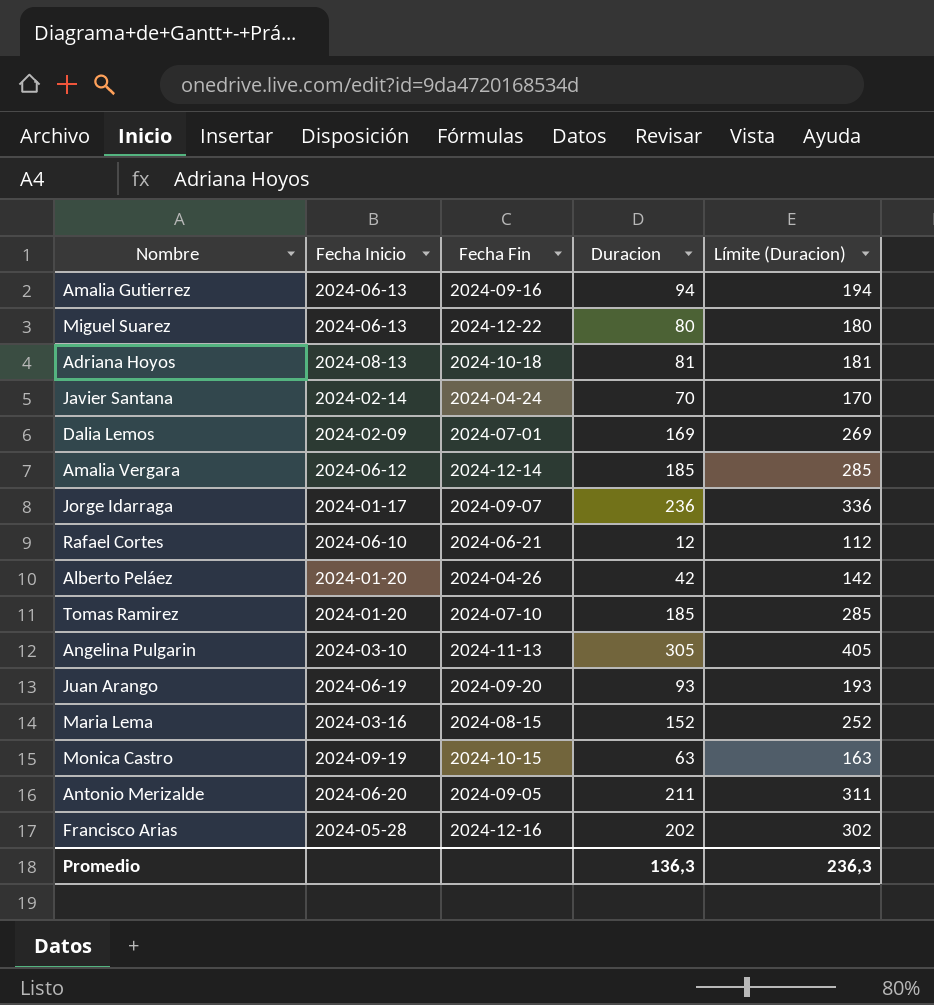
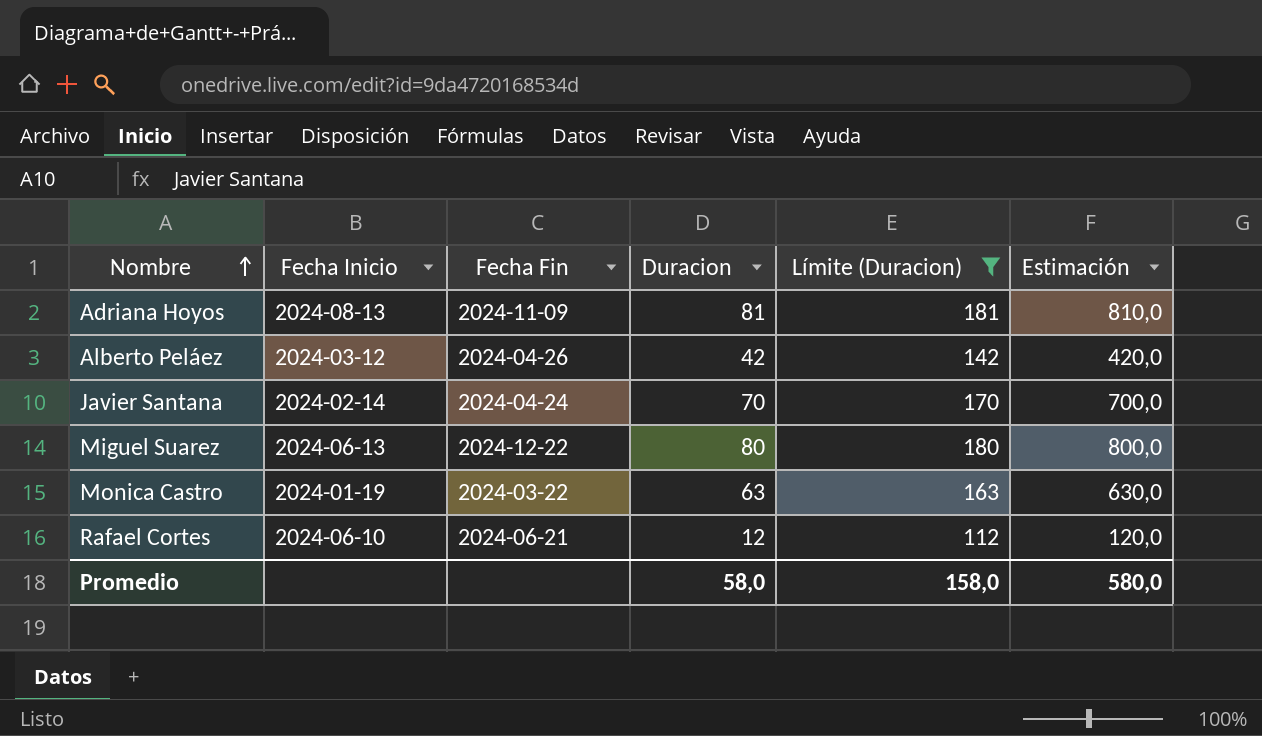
filter: none -> Límite (Duracion) <= 181
row order: none -> Nombre ascending
column Estimación | formula: none -> [Duracion] * 10
Adriana Hoyos | Fecha Fin: 2024-10-18 -> 2024-11-09
Alberto Peláez | Fecha Inicio: 2024-01-20 -> 2024-03-12
Monica Castro | Fecha Inicio: 2024-09-19 -> 2024-01-19
Monica Castro | Fecha Fin: 2024-10-15 -> 2024-03-22
Promedio | Duracion: 136,3 -> 58,0
Promedio | Límite (Duracion): 236,3 -> 158,0

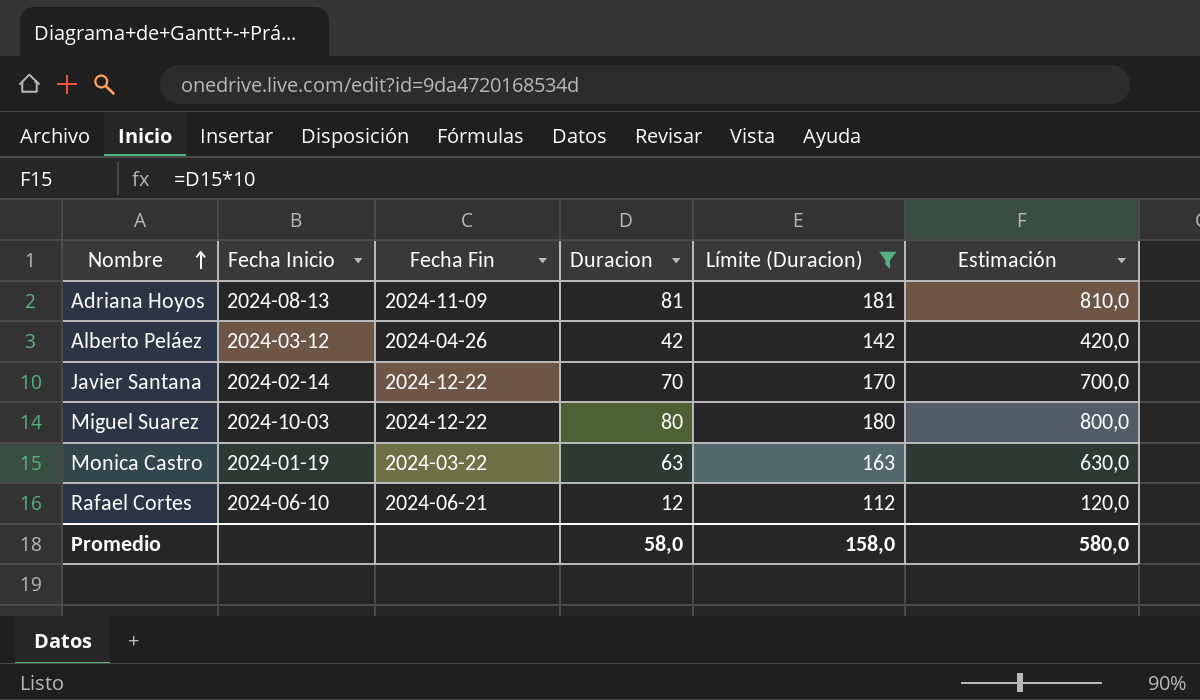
Javier Santana | Fecha Fin: 2024-04-24 -> 2024-12-22
Miguel Suarez | Fecha Inicio: 2024-06-13 -> 2024-10-03

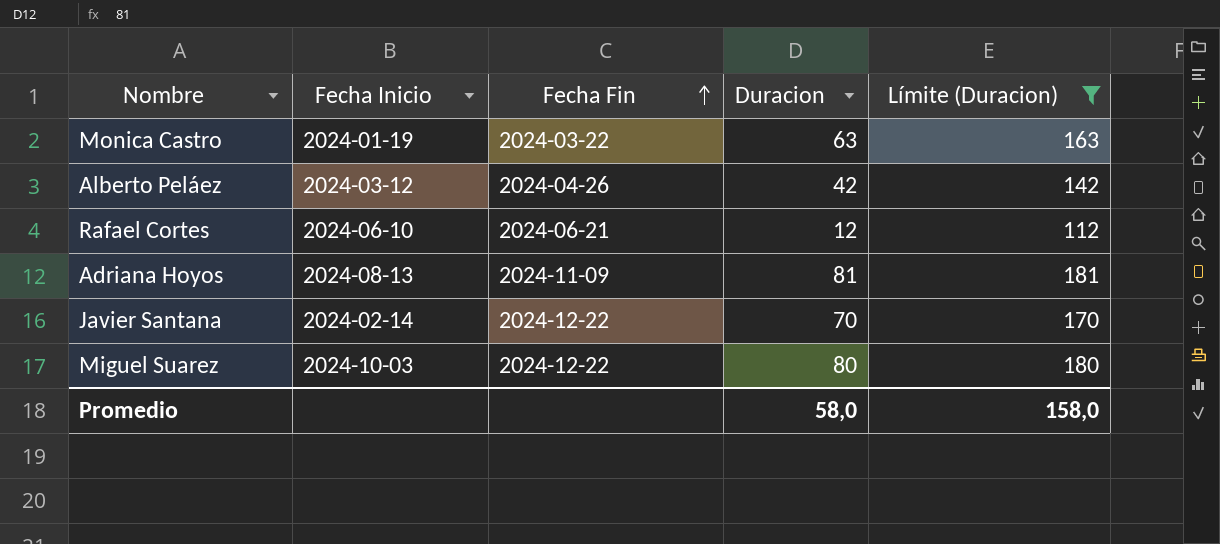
row order: Nombre ascending -> Fecha Fin ascending
column Estimación | formula: [Duracion] * 10 -> none

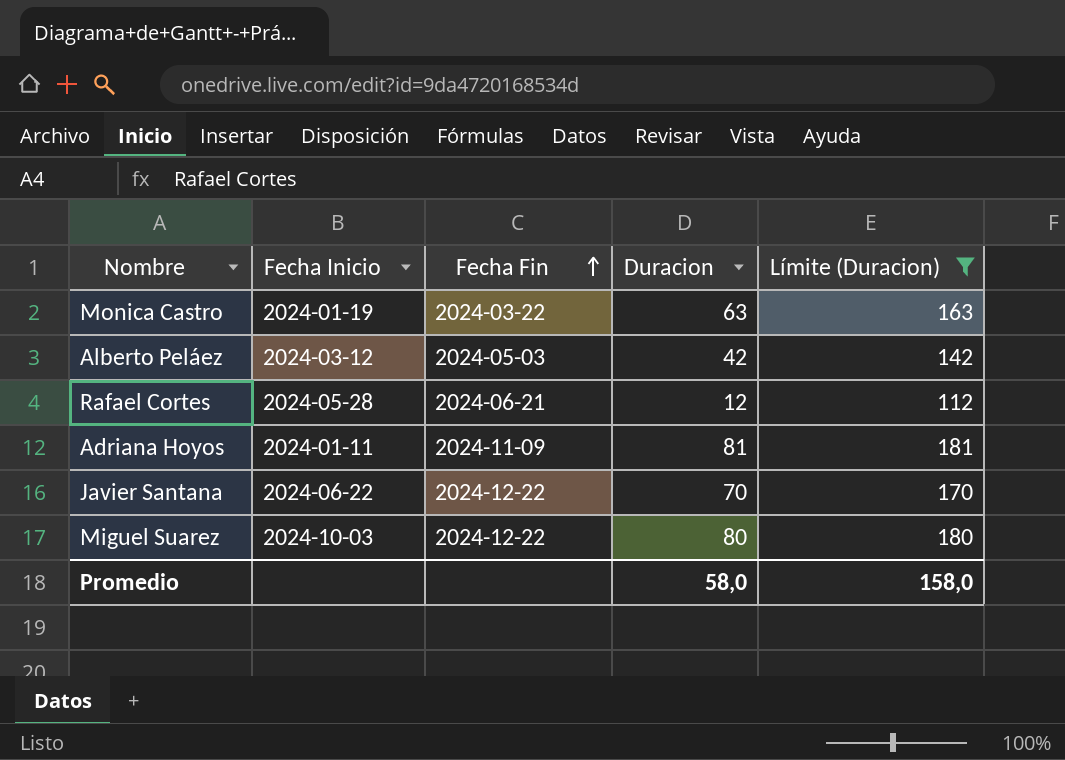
Alberto Peláez | Fecha Fin: 2024-04-26 -> 2024-05-03
Rafael Cortes | Fecha Inicio: 2024-06-10 -> 2024-05-28
Adriana Hoyos | Fecha Inicio: 2024-08-13 -> 2024-01-11
Javier Santana | Fecha Inicio: 2024-02-14 -> 2024-06-22

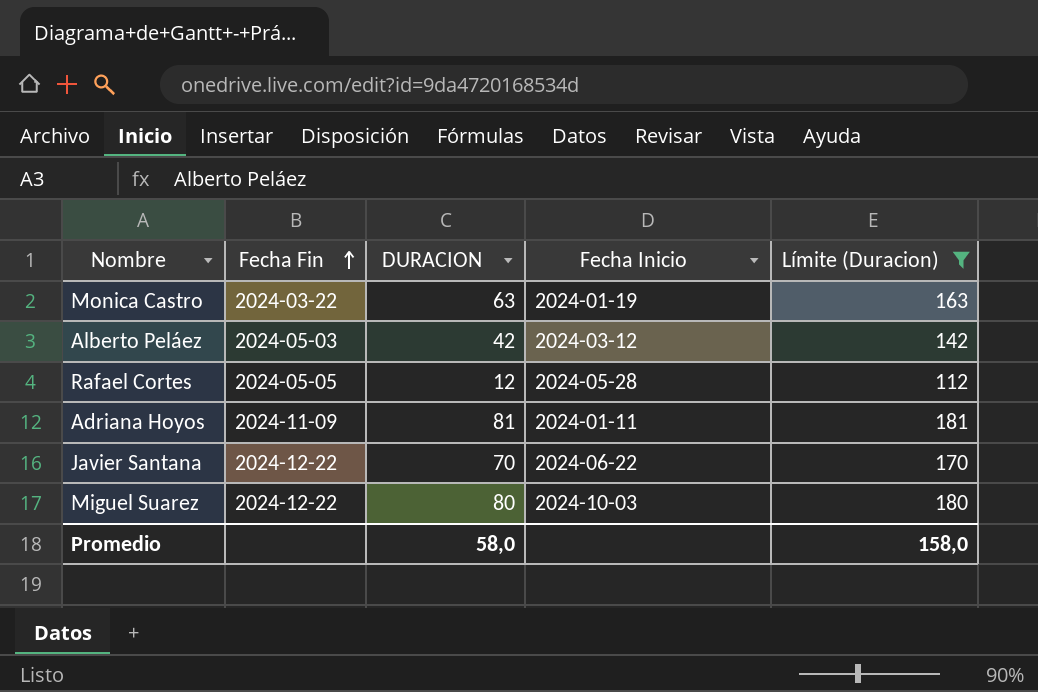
column name: Duracion -> DURACION
column Fecha Inicio | position: 2 -> 4
Rafael Cortes | Fecha Fin: 2024-06-21 -> 2024-05-05

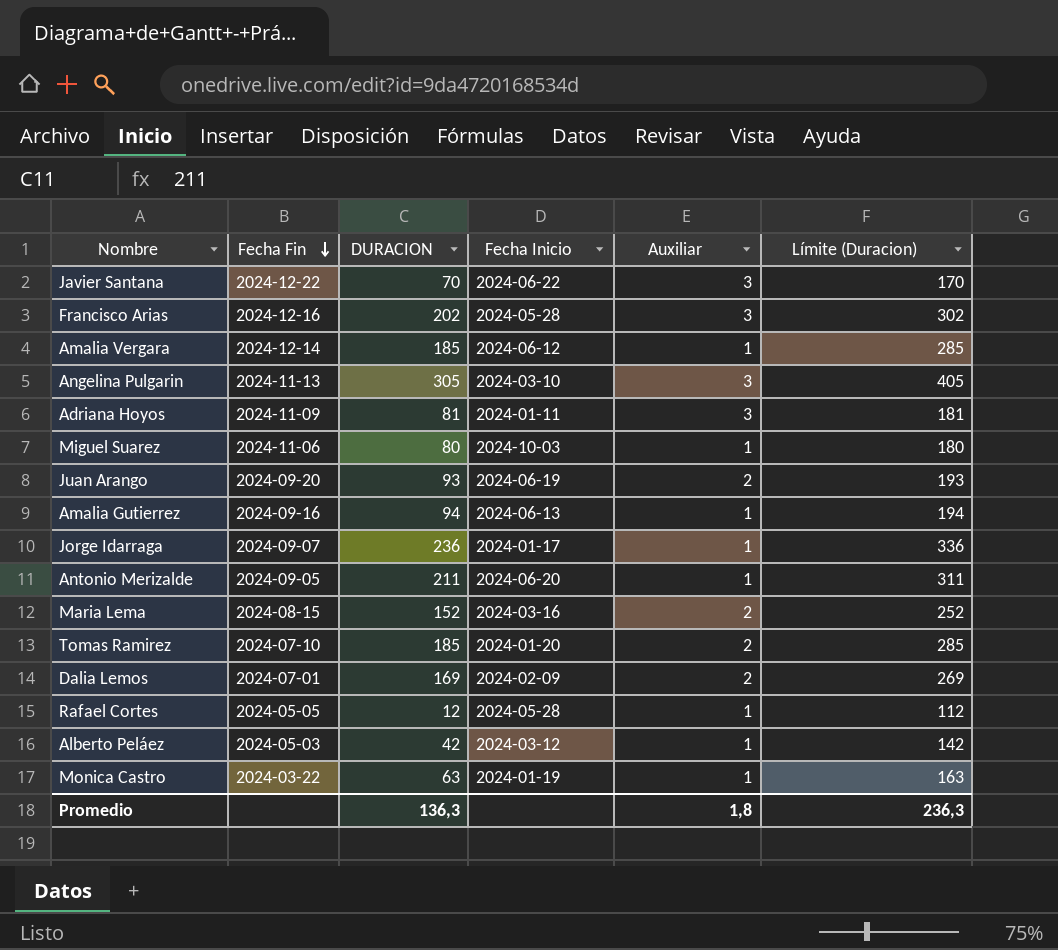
filter: Límite (Duracion) <= 181 -> none
row order: Fecha Fin ascending -> Fecha Fin descending
column Auxiliar | position: none -> 5
Miguel Suarez | Fecha Fin: 2024-12-22 -> 2024-11-06
Promedio | DURACION: 58,0 -> 136,3
Promedio | Límite (Duracion): 158,0 -> 236,3

